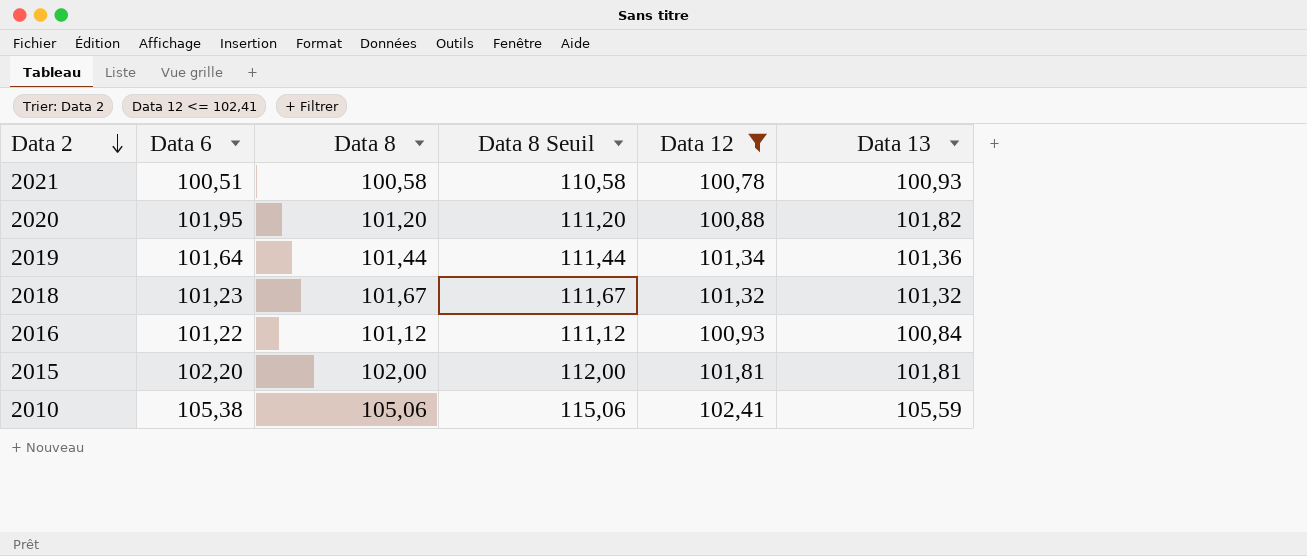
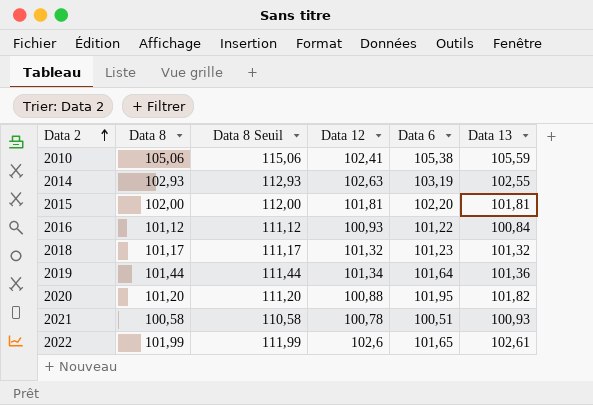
filter: Data 12 <= 102,41 -> none
row order: Data 2 descending -> Data 2 ascending
column Data 6 | position: 2 -> 5
2018 | Data 8: 101,67 -> 101,17
2018 | Data 8 Seuil: 111,67 -> 111,17

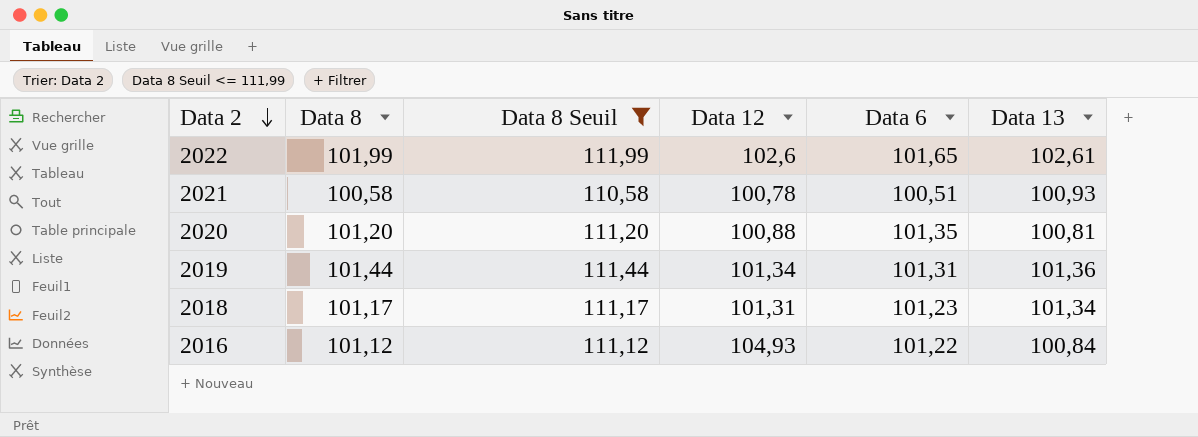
filter: none -> Data 8 Seuil <= 111,99
row order: Data 2 ascending -> Data 2 descending
2020 | Data 6: 101,95 -> 101,35
2020 | Data 13: 101,82 -> 100,81
2019 | Data 6: 101,64 -> 101,31
2018 | Data 12: 101,32 -> 101,31
2018 | Data 13: 101,32 -> 101,34
2016 | Data 12: 100,93 -> 104,93

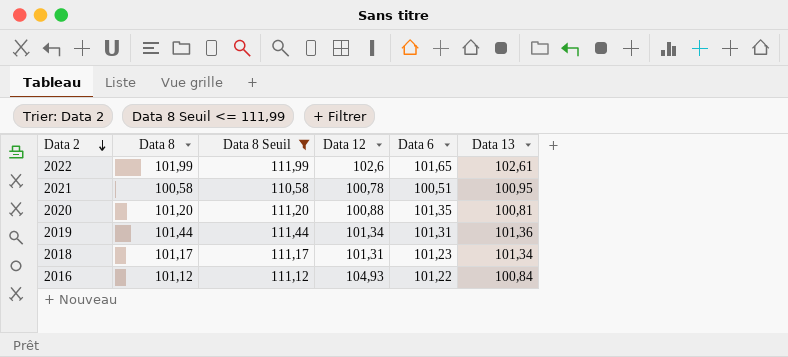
2021 | Data 13: 100,93 -> 100,95

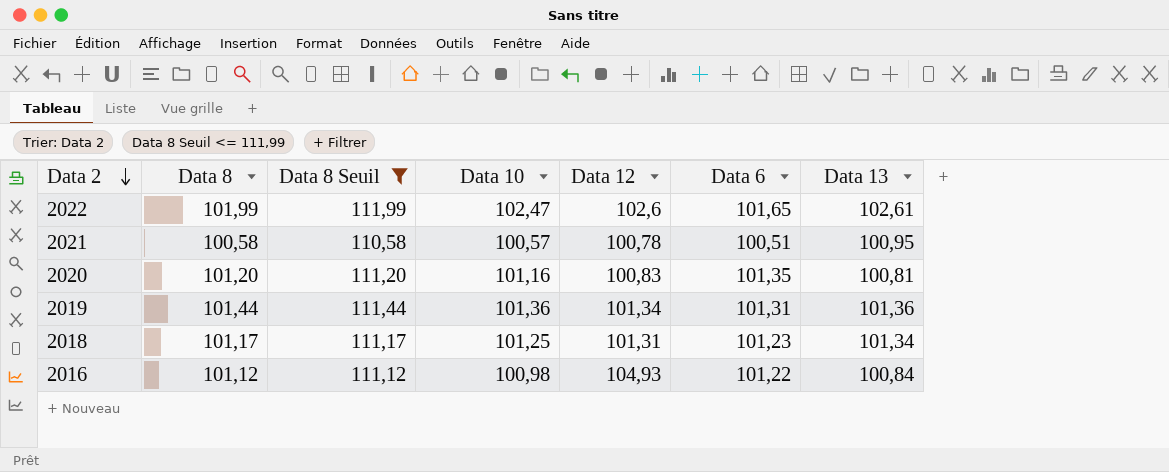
column Data 10 | position: none -> 4
2020 | Data 12: 100,88 -> 100,83

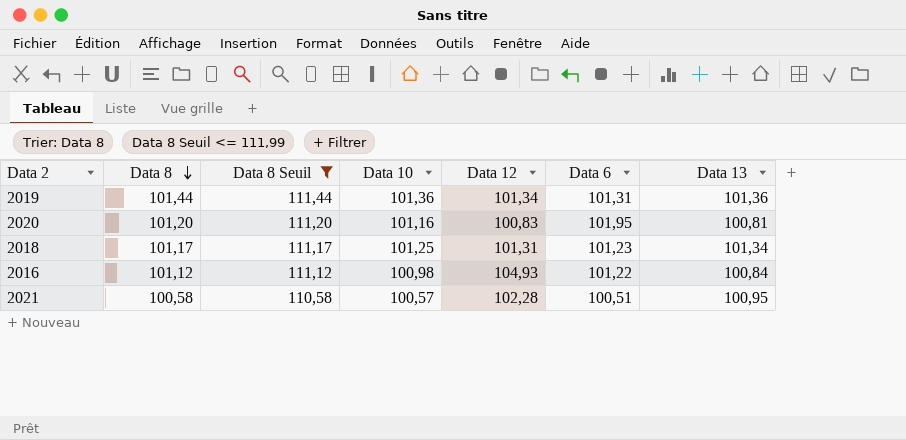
row order: Data 2 descending -> Data 8 descending
row 2022: 101,99 | 111,99 | 102,47 | 102,6 | 101,65 | 102,61 -> none
2020 | Data 6: 101,35 -> 101,95
2021 | Data 12: 100,78 -> 102,28

